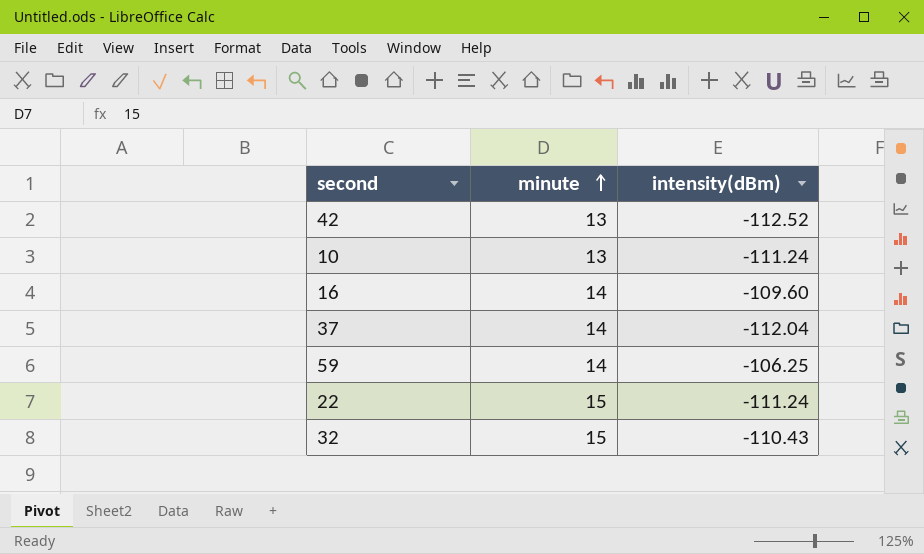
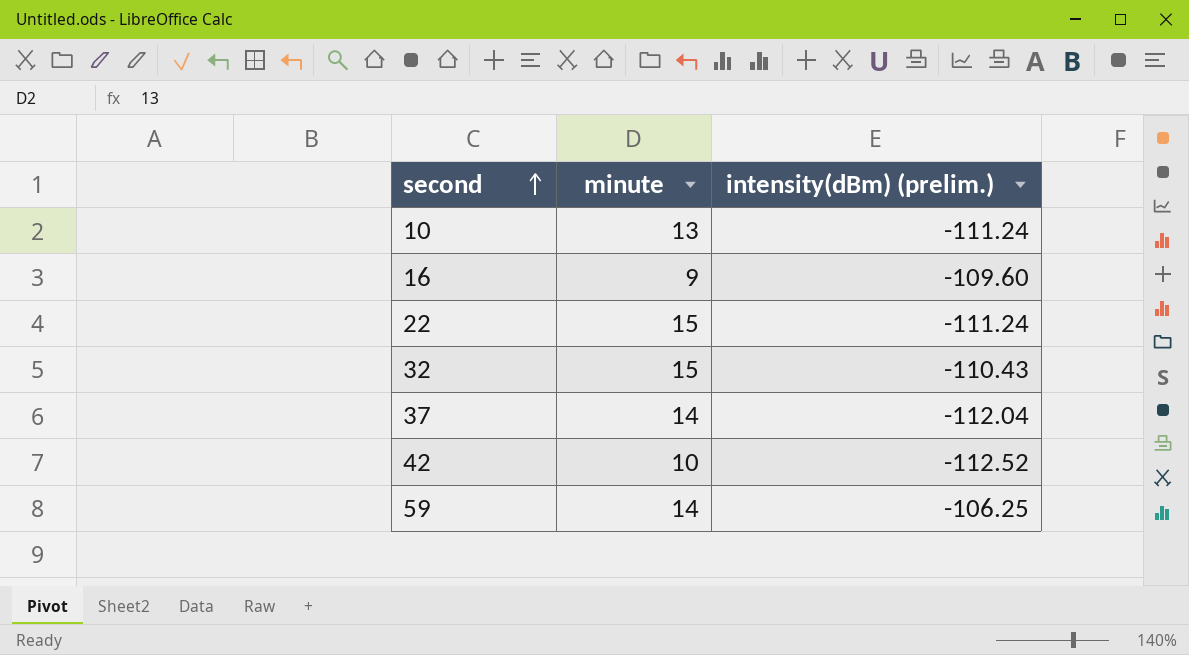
row order: minute ascending -> second ascending
column name: intensity(dBm) -> intensity(dBm) (prelim.)
16 | minute: 14 -> 9
42 | minute: 13 -> 10

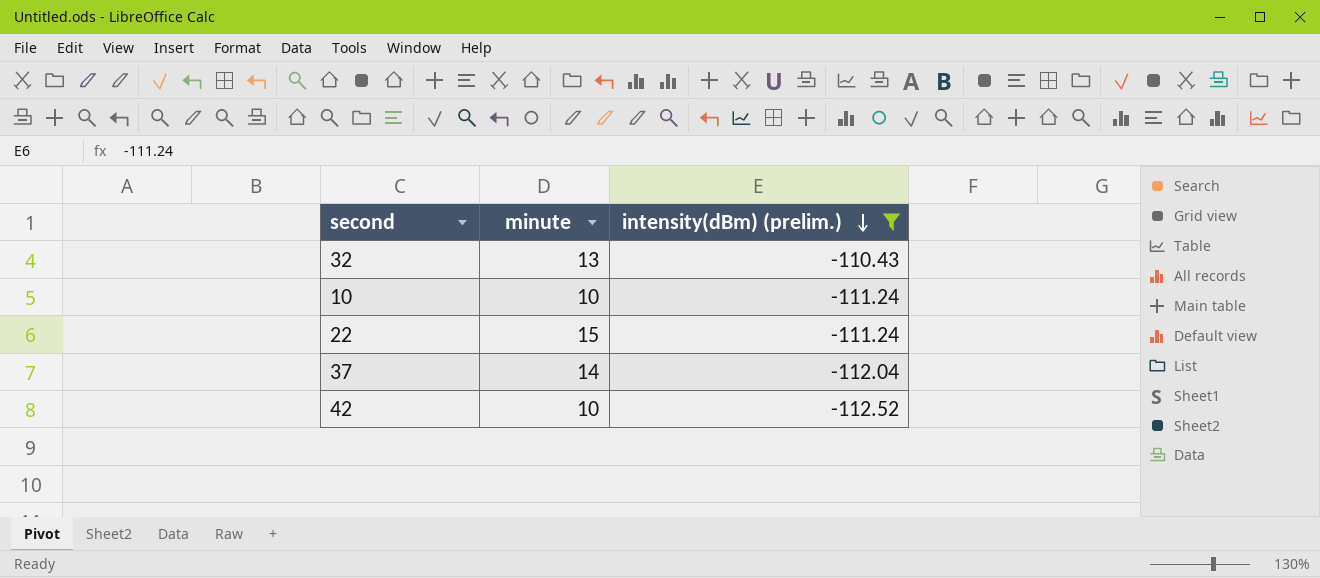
filter: none -> intensity(dBm) (prelim.) <= -110.43
row order: second ascending -> intensity(dBm) (prelim.) descending
32 | minute: 15 -> 13
10 | minute: 13 -> 10

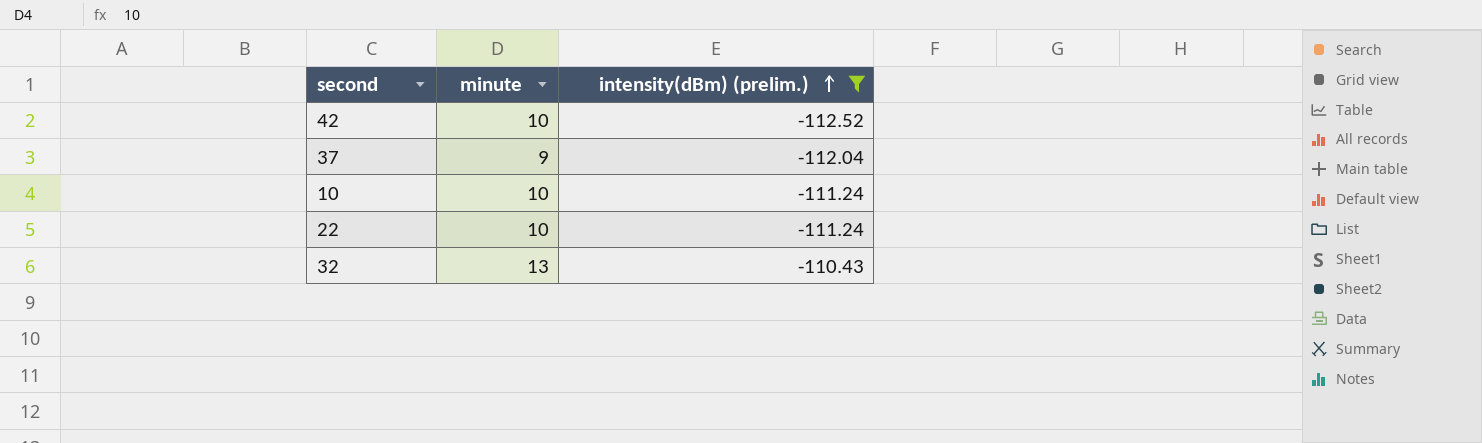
row order: intensity(dBm) (prelim.) descending -> intensity(dBm) (prelim.) ascending
37 | minute: 14 -> 9
22 | minute: 15 -> 10

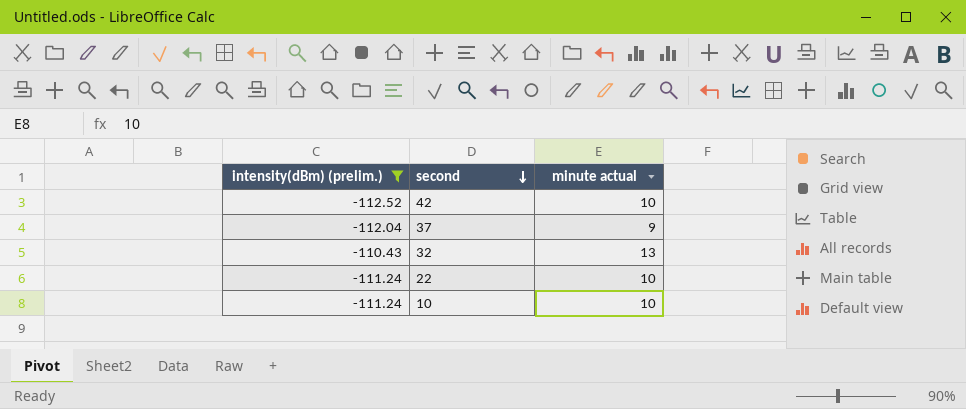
row order: intensity(dBm) (prelim.) ascending -> second descending
column intensity(dBm) (prelim.) | position: 3 -> 1
column name: minute -> minute actual

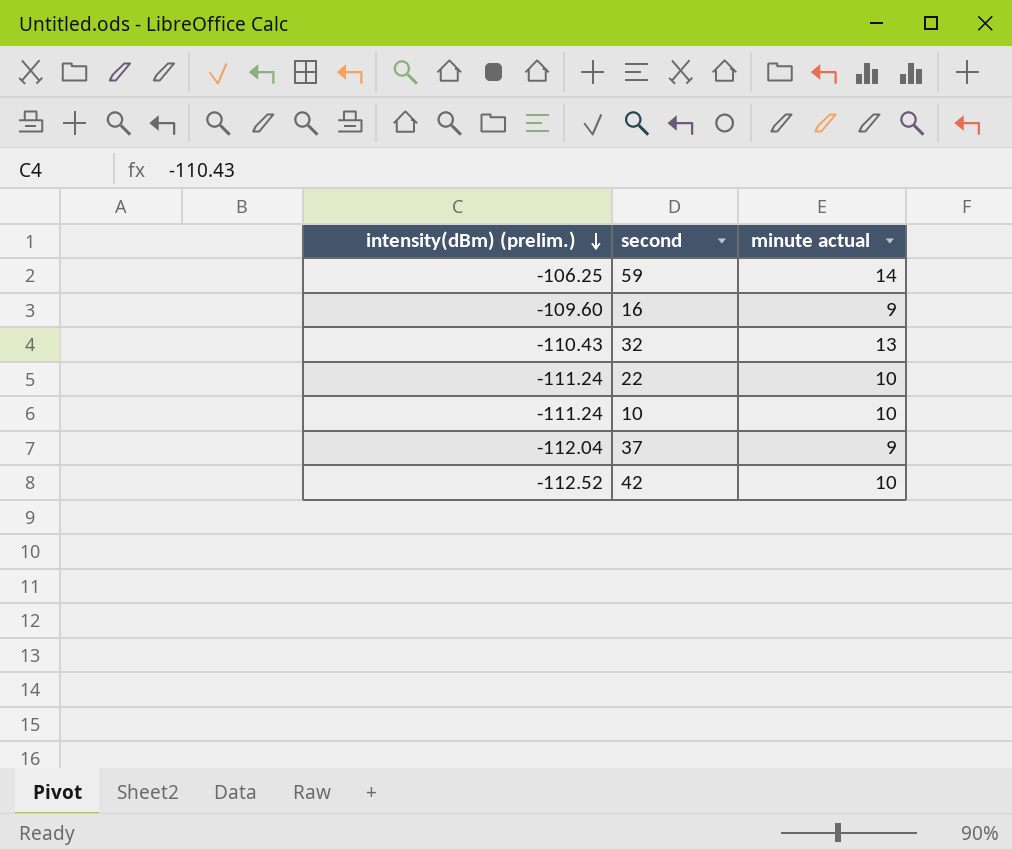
filter: intensity(dBm) (prelim.) <= -110.43 -> none
row order: second descending -> intensity(dBm) (prelim.) descending

